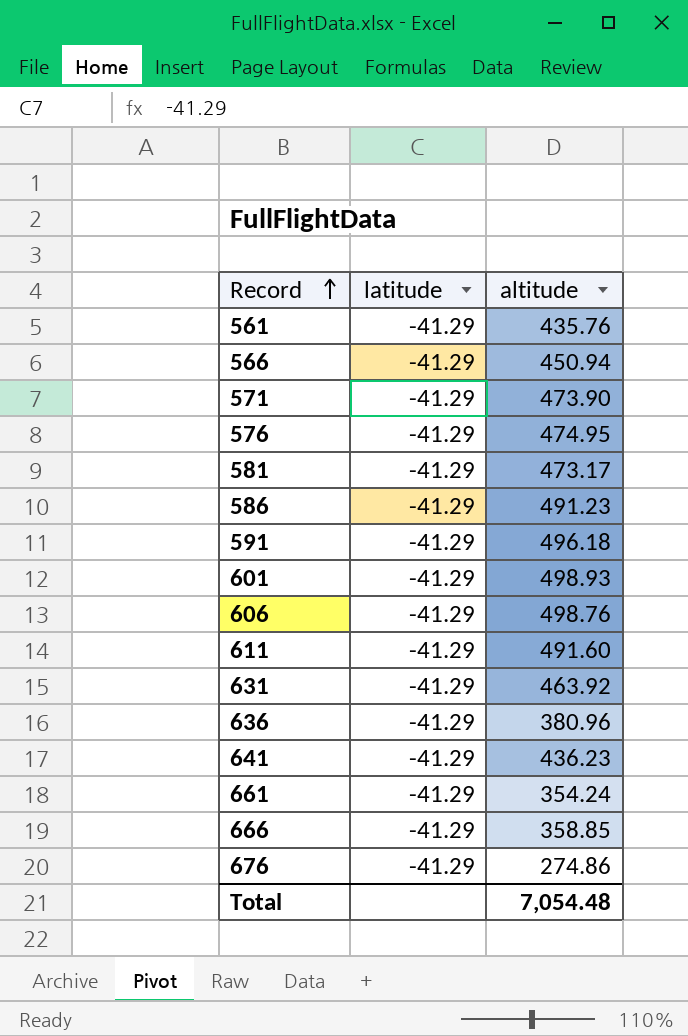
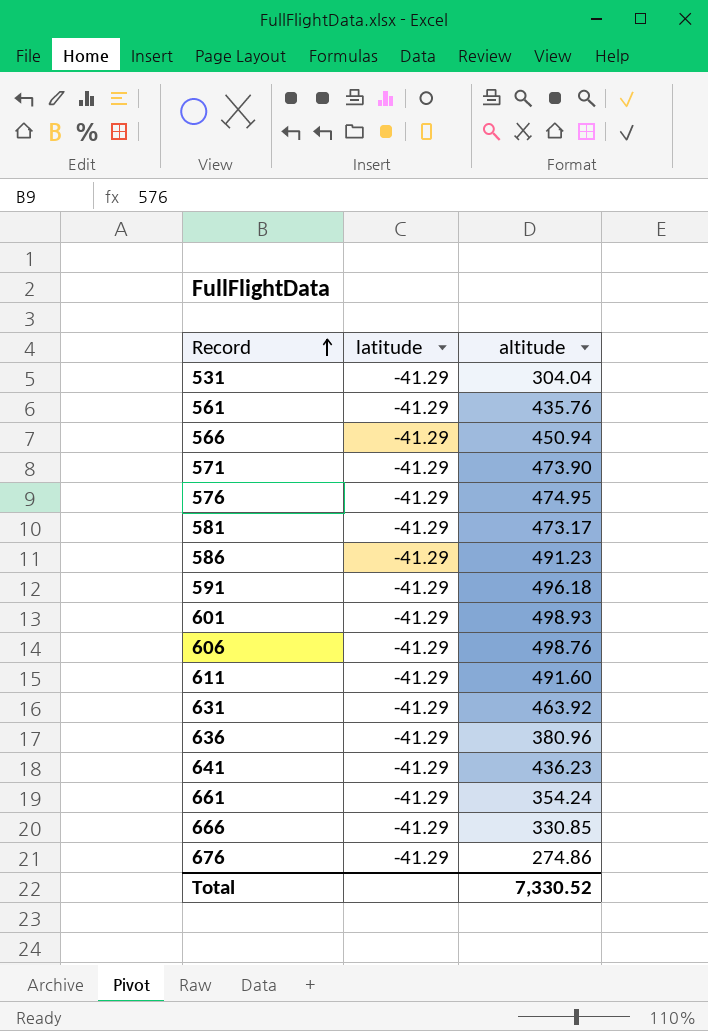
row 531: none -> -41.29 | 304.04
666 | altitude: 358.85 -> 330.85
Total | altitude: 7,054.48 -> 7,330.52

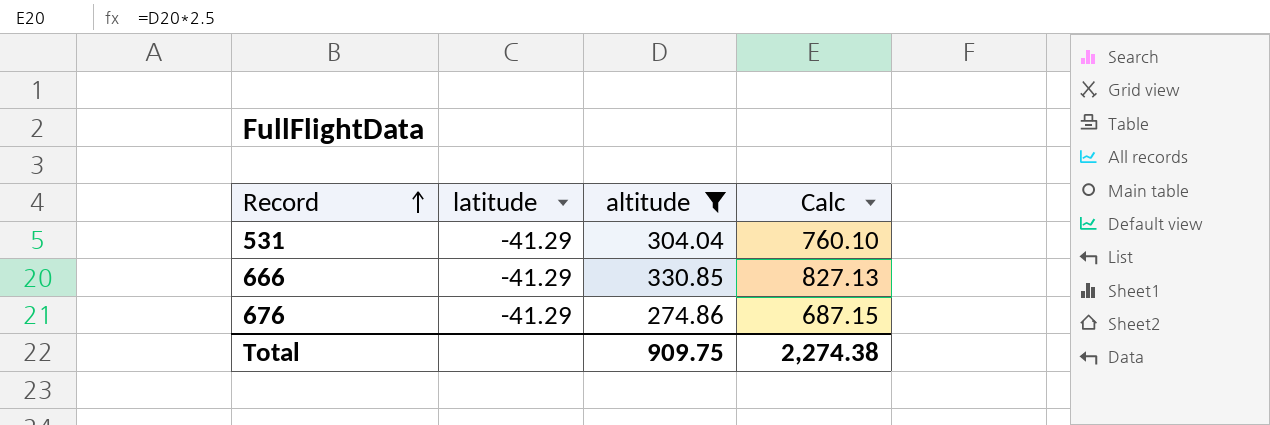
filter: none -> altitude <= 330.85
column Calc | formula: none -> [altitude] * 2.5
Total | altitude: 7,330.52 -> 909.75

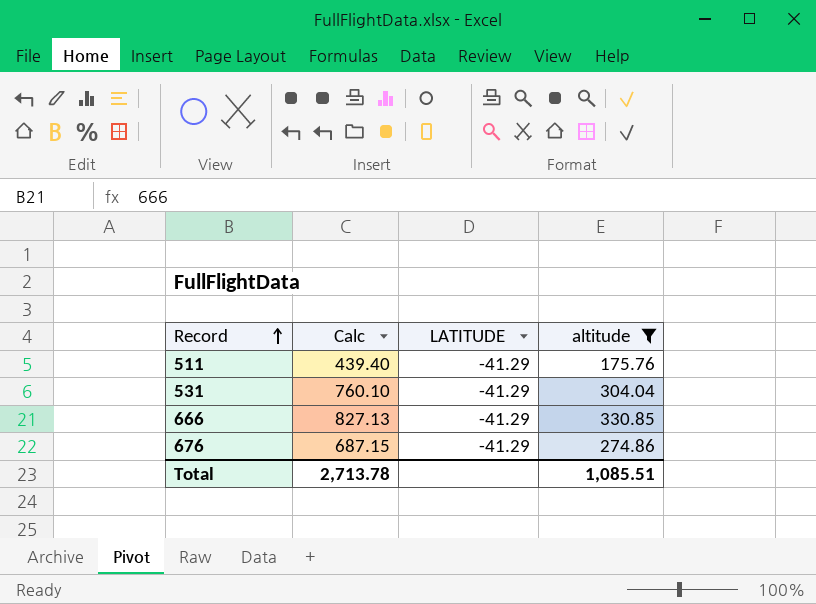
column Calc | position: 4 -> 2
column name: latitude -> LATITUDE
row 511: none -> 439.40 | -41.29 | 175.76
Total | Calc: 2,274.38 -> 2,713.78
Total | altitude: 909.75 -> 1,085.51

